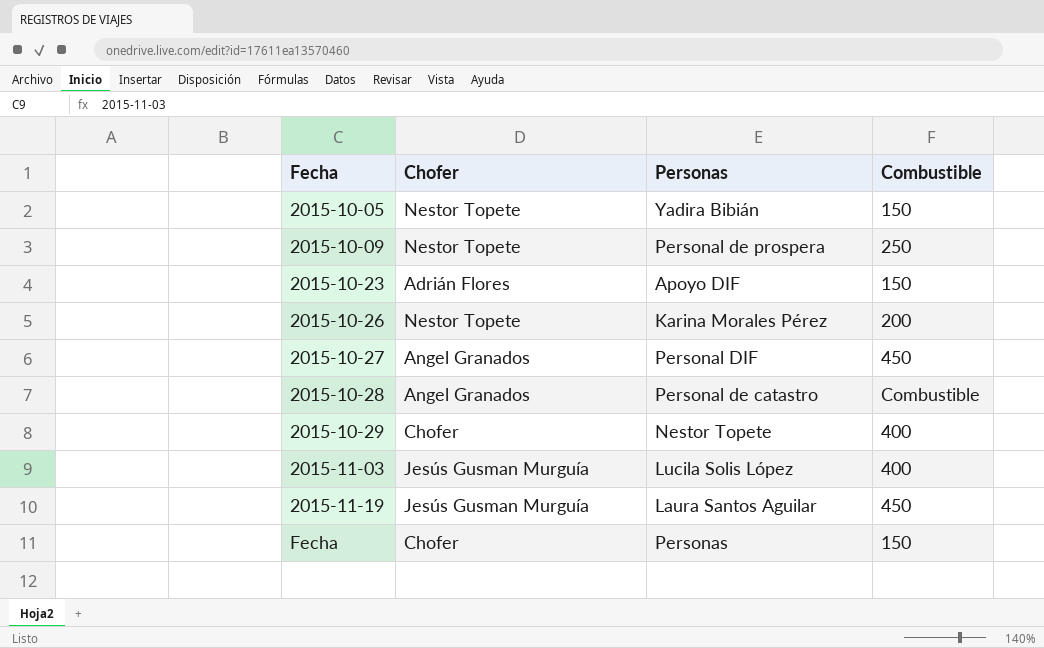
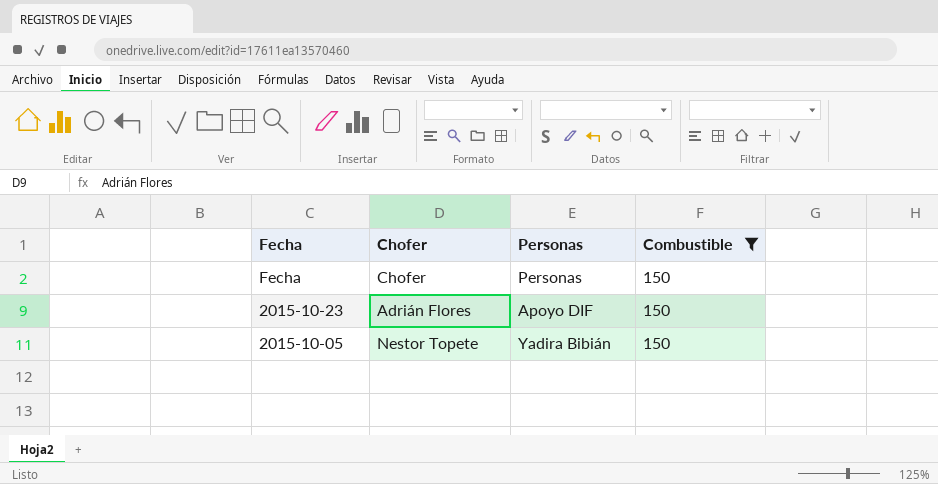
filter: none -> Combustible = 150
row order: Fecha ascending -> Fecha descending

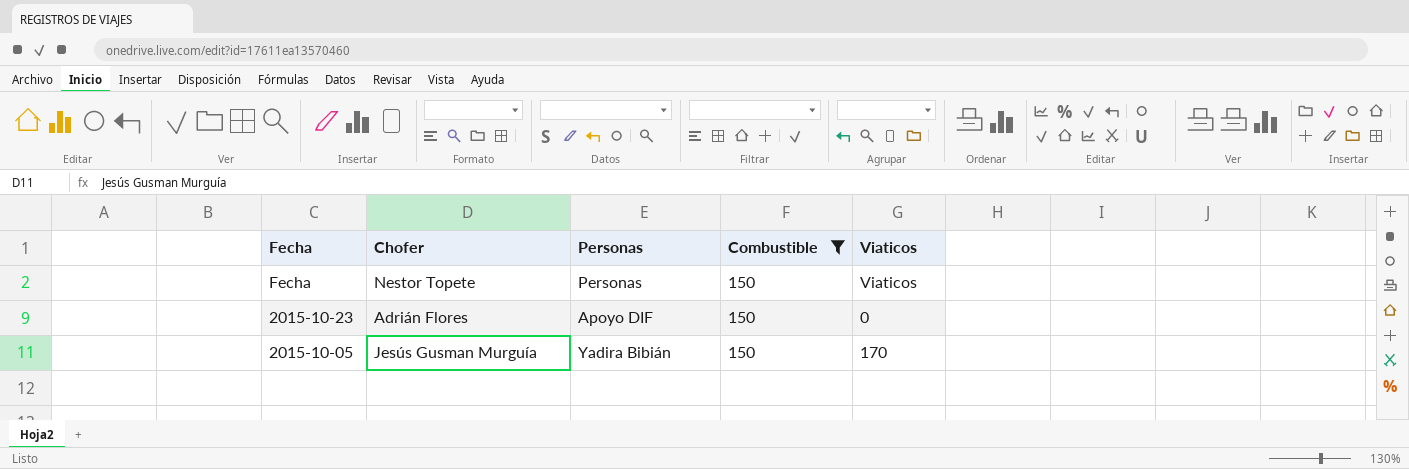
column Viaticos | position: none -> 5
Fecha | Chofer: Chofer -> Nestor Topete
2015-10-05 | Chofer: Nestor Topete -> Jesús Gusman Murguía

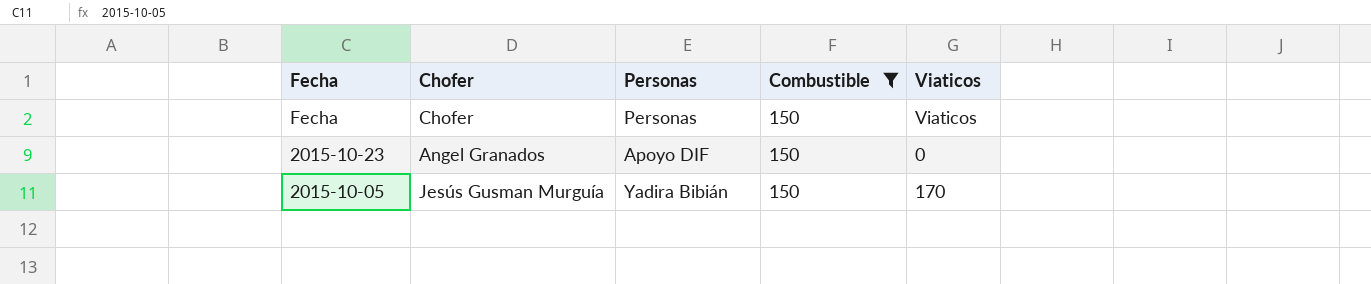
Fecha | Chofer: Nestor Topete -> Chofer
2015-10-23 | Chofer: Adrián Flores -> Angel Granados

